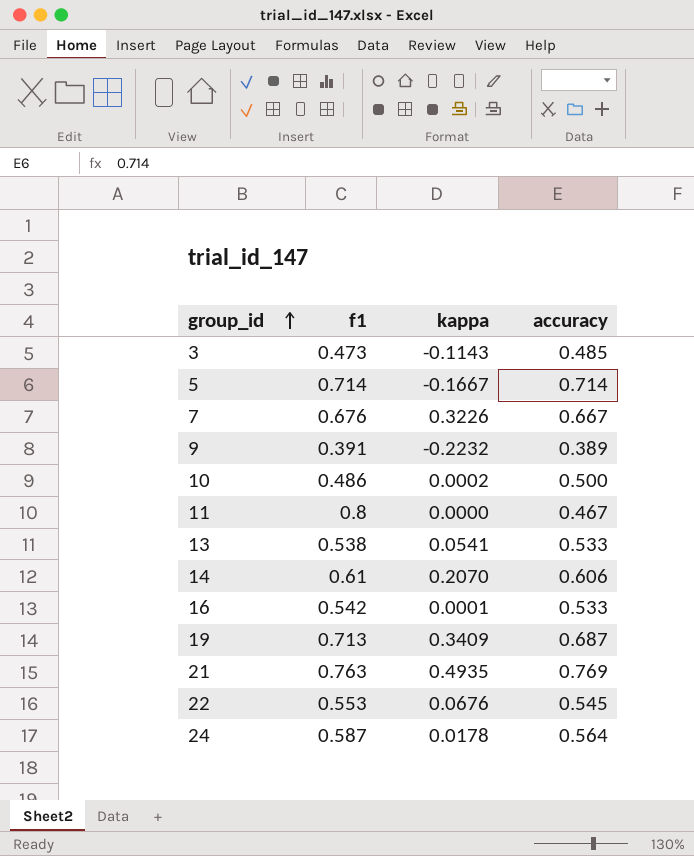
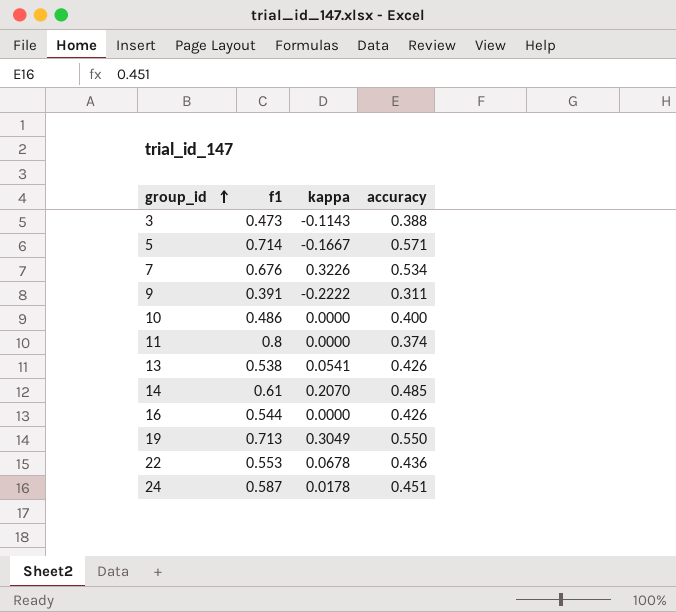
row 21: 0.763 | 0.4935 | 0.769 -> none
3 | accuracy: 0.485 -> 0.388
5 | accuracy: 0.714 -> 0.571
7 | accuracy: 0.667 -> 0.534
9 | kappa: -0.2232 -> -0.2222
9 | accuracy: 0.389 -> 0.311
10 | kappa: 0.0002 -> 0.0000
10 | accuracy: 0.500 -> 0.400
11 | accuracy: 0.467 -> 0.374
13 | accuracy: 0.533 -> 0.426
14 | accuracy: 0.606 -> 0.485
16 | f1: 0.542 -> 0.544
16 | kappa: 0.0001 -> 0.0000
16 | accuracy: 0.533 -> 0.426
19 | kappa: 0.3409 -> 0.3049
19 | accuracy: 0.687 -> 0.550
22 | kappa: 0.0676 -> 0.0678
22 | accuracy: 0.545 -> 0.436
24 | accuracy: 0.564 -> 0.451

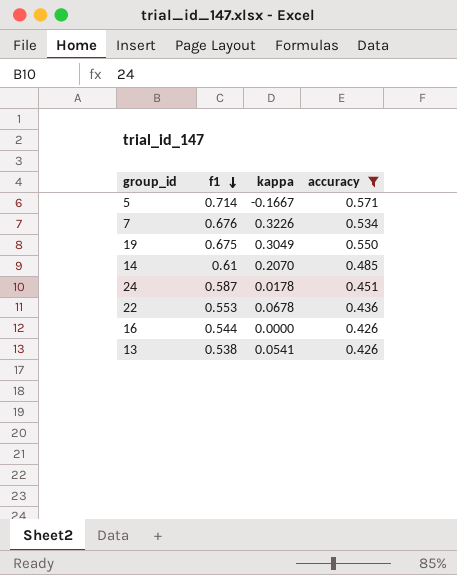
filter: none -> accuracy >= 0.426
row order: group_id ascending -> f1 descending
19 | f1: 0.713 -> 0.675

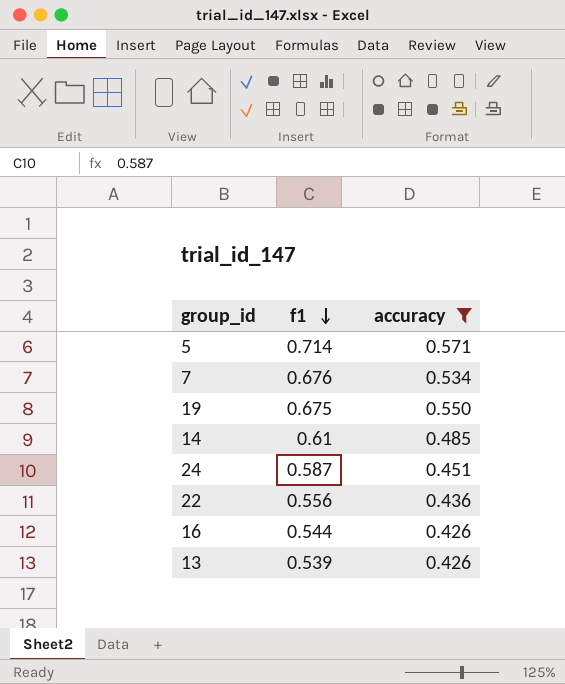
column kappa | position: 3 -> none
22 | f1: 0.553 -> 0.556
13 | f1: 0.538 -> 0.539

